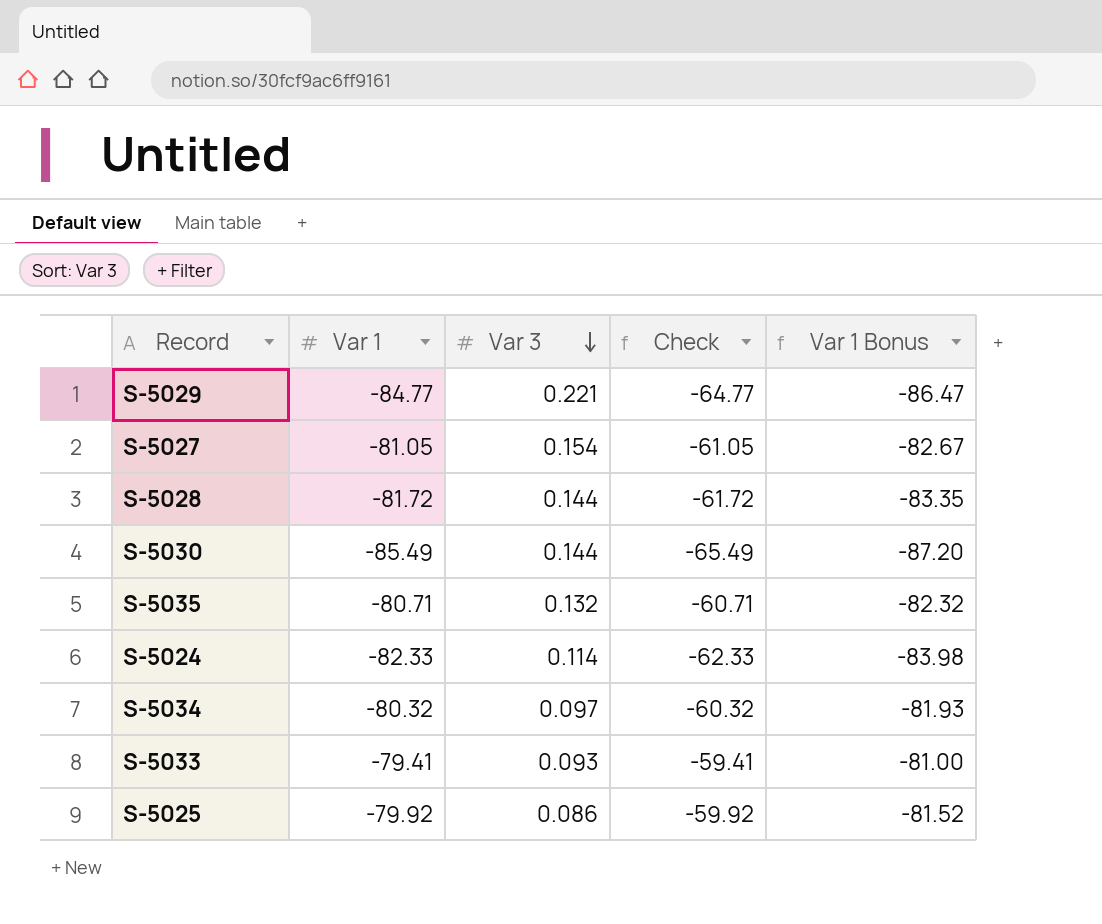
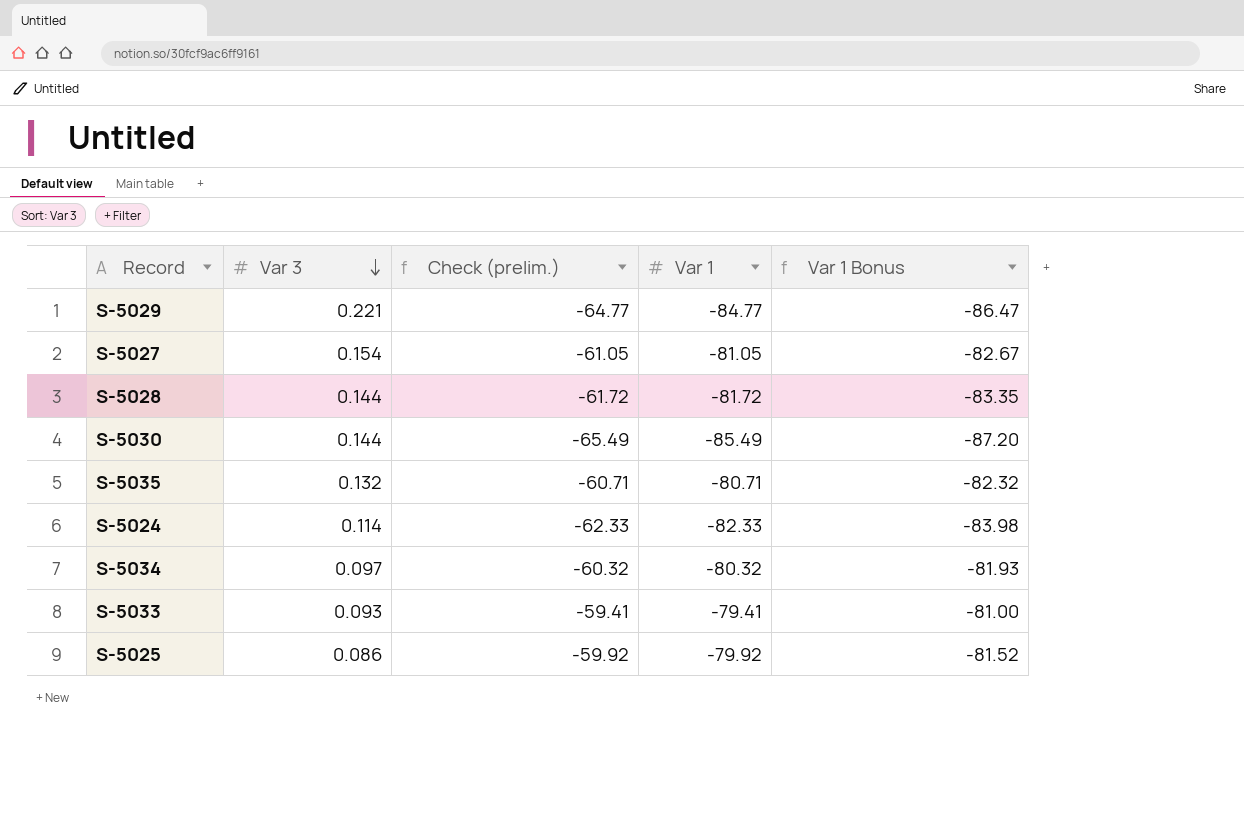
column name: Check -> Check (prelim.)
column Var 1 | position: 2 -> 4

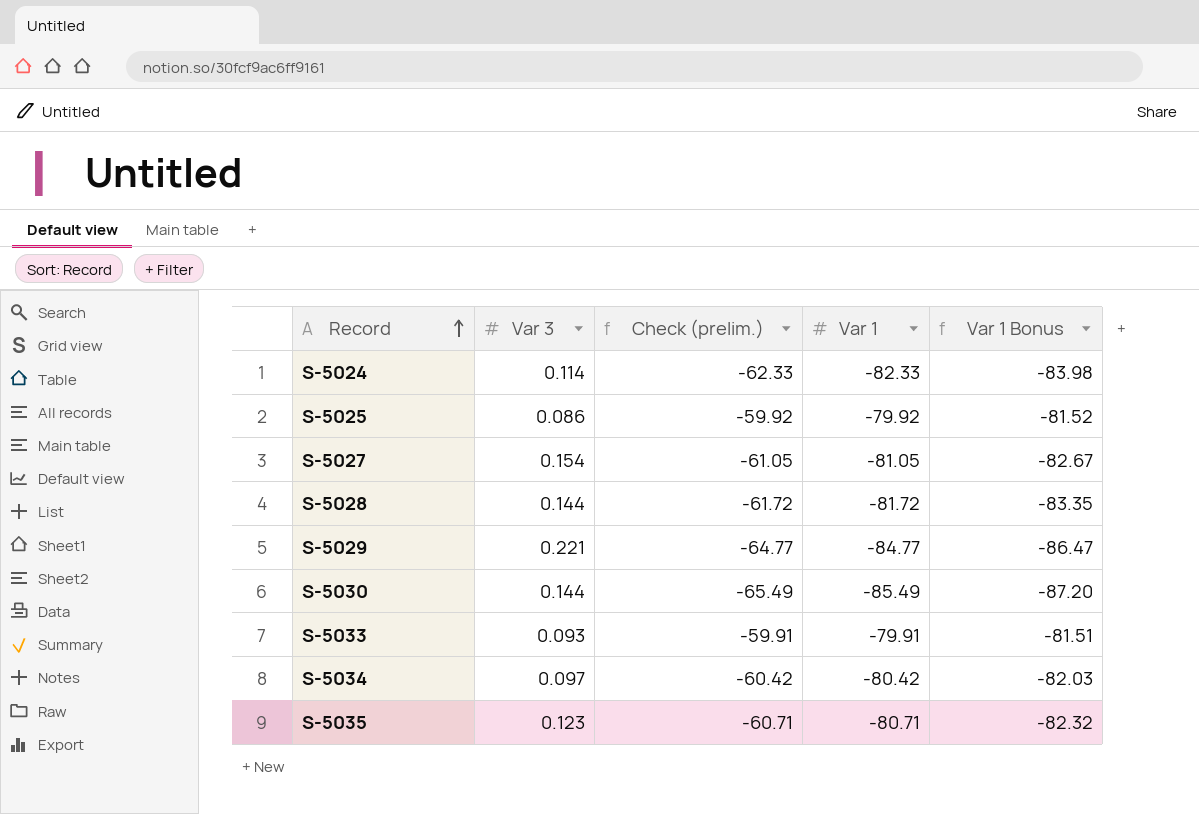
row order: Var 3 descending -> Record ascending
S-5033 | Check (prelim.): -59.41 -> -59.91
S-5033 | Var 1: -79.41 -> -79.91
S-5033 | Var 1 Bonus: -81.00 -> -81.51
S-5034 | Check (prelim.): -60.32 -> -60.42
S-5034 | Var 1: -80.32 -> -80.42
S-5034 | Var 1 Bonus: -81.93 -> -82.03
S-5035 | Var 3: 0.132 -> 0.123

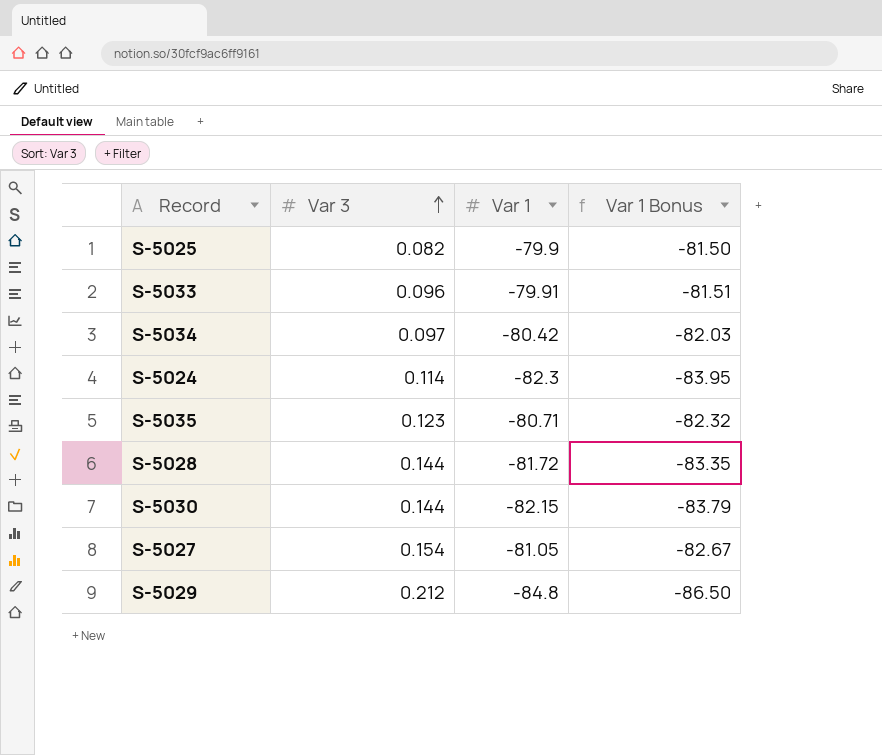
row order: Record ascending -> Var 3 ascending
column Check (prelim.) | formula: [Var 1] + 20 -> none
S-5025 | Var 3: 0.086 -> 0.082
S-5025 | Var 1: -79.92 -> -79.9
S-5025 | Var 1 Bonus: -81.52 -> -81.50
S-5033 | Var 3: 0.093 -> 0.096
S-5024 | Var 1: -82.33 -> -82.3
S-5024 | Var 1 Bonus: -83.98 -> -83.95
S-5030 | Var 1: -85.49 -> -82.15
S-5030 | Var 1 Bonus: -87.20 -> -83.79
S-5029 | Var 3: 0.221 -> 0.212
S-5029 | Var 1: -84.77 -> -84.8
S-5029 | Var 1 Bonus: -86.47 -> -86.50

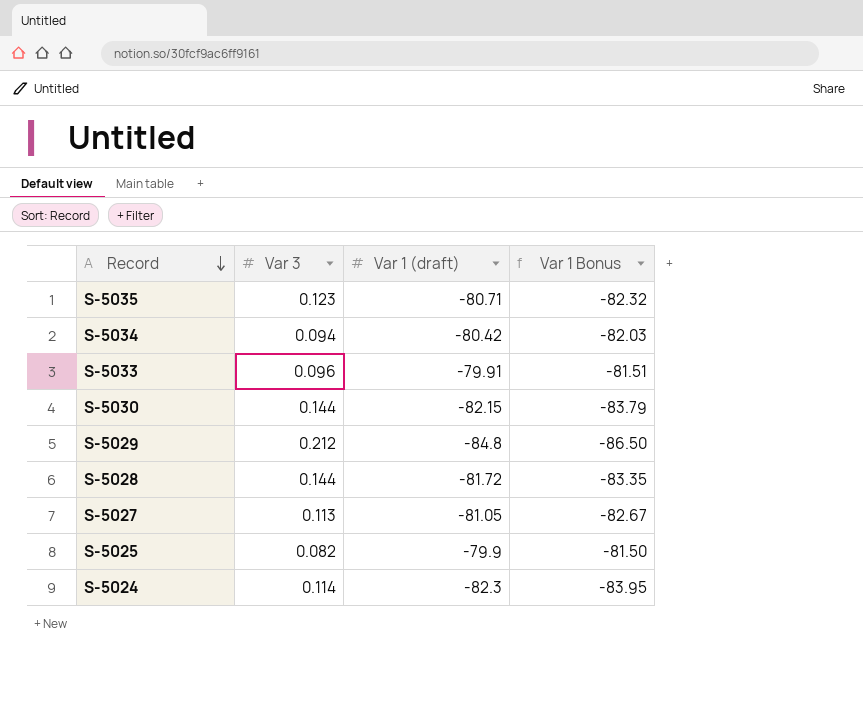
row order: Var 3 ascending -> Record descending
column name: Var 1 -> Var 1 (draft)
S-5034 | Var 3: 0.097 -> 0.094
S-5027 | Var 3: 0.154 -> 0.113

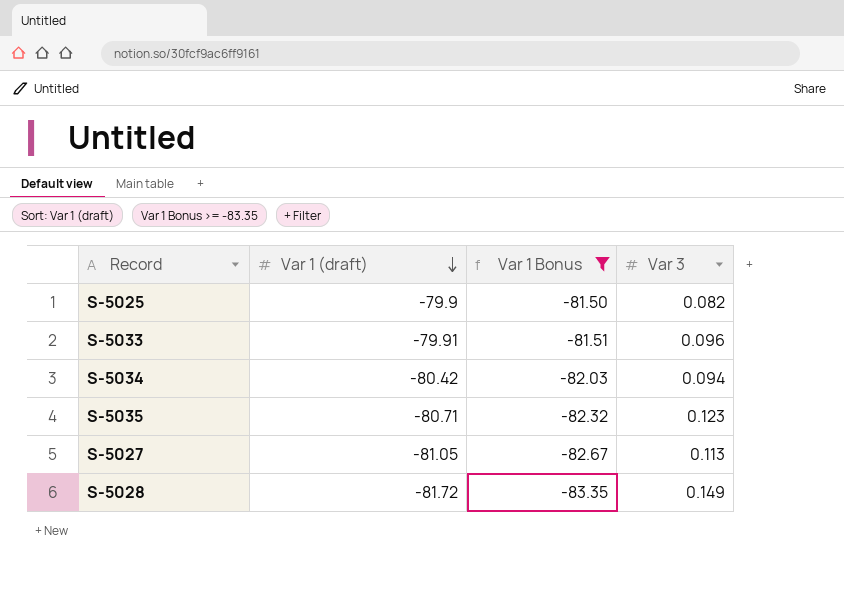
filter: none -> Var 1 Bonus >= -83.35
row order: Record descending -> Var 1 (draft) descending
column Var 3 | position: 2 -> 4
S-5028 | Var 3: 0.144 -> 0.149

